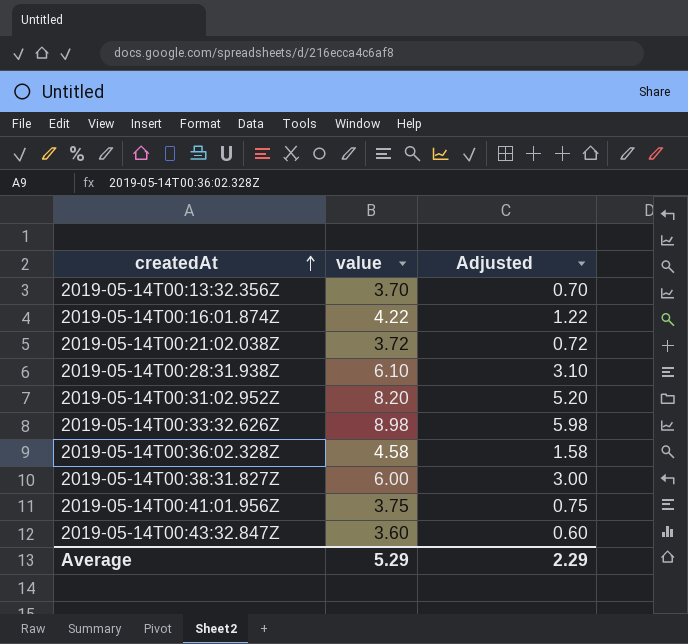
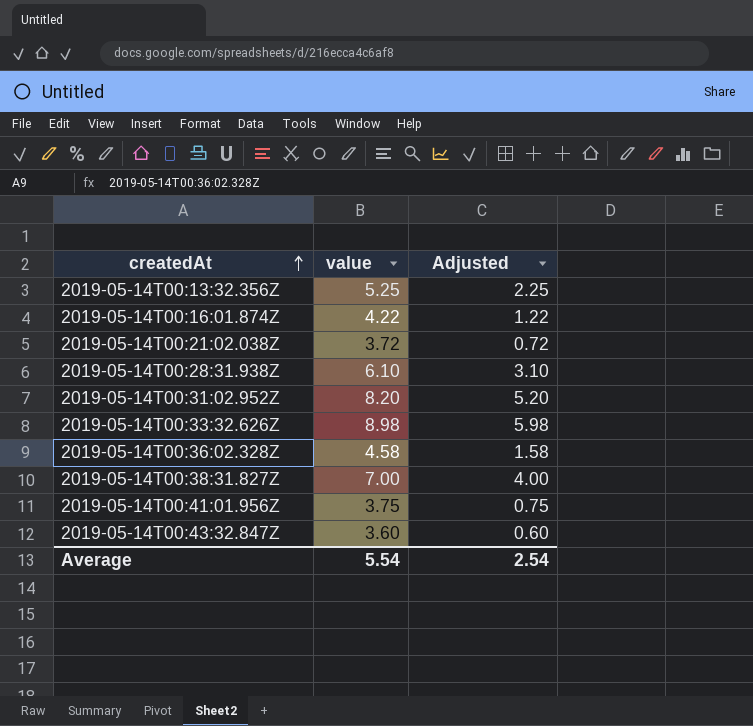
2019-05-14T00:13:32.356Z | value: 3.70 -> 5.25
2019-05-14T00:13:32.356Z | Adjusted: 0.70 -> 2.25
2019-05-14T00:38:31.827Z | value: 6.00 -> 7.00
2019-05-14T00:38:31.827Z | Adjusted: 3.00 -> 4.00
Average | value: 5.29 -> 5.54
Average | Adjusted: 2.29 -> 2.54

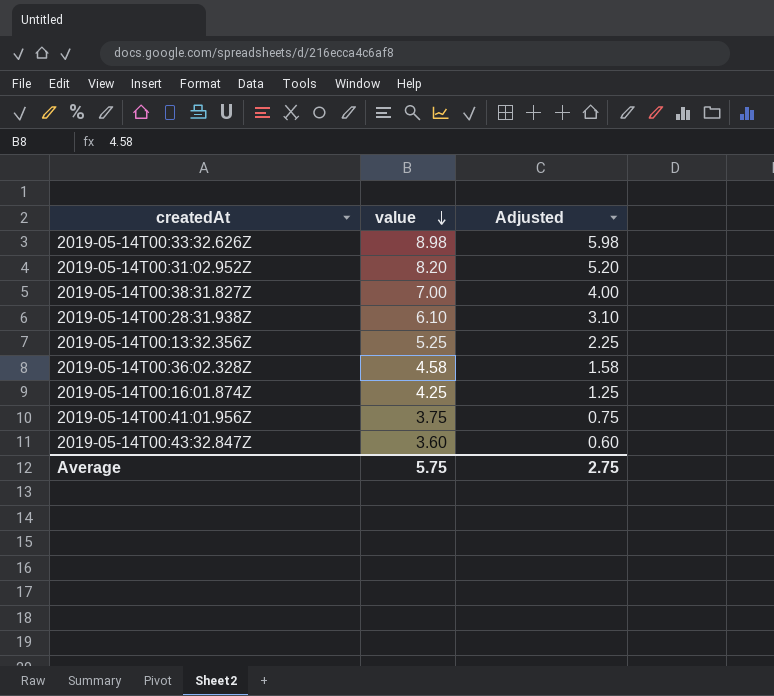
row order: createdAt ascending -> value descending
row 2019-05-14T00:21:02.038Z: 3.72 | 0.72 -> none
2019-05-14T00:16:01.874Z | value: 4.22 -> 4.25
2019-05-14T00:16:01.874Z | Adjusted: 1.22 -> 1.25
Average | value: 5.54 -> 5.75
Average | Adjusted: 2.54 -> 2.75

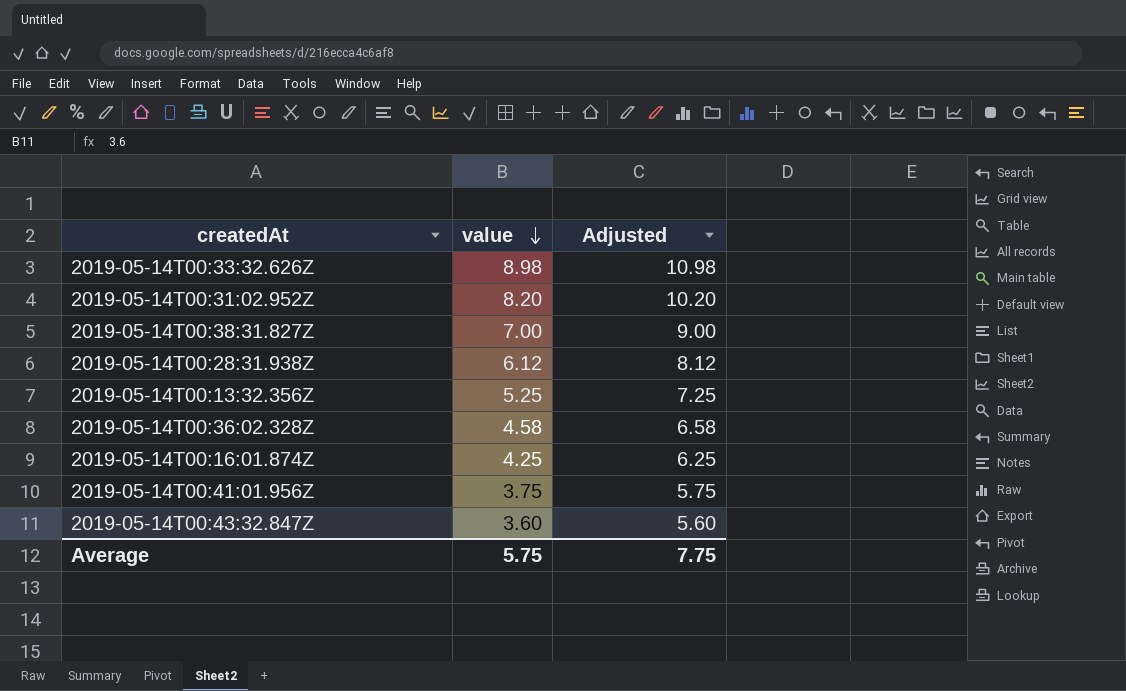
column Adjusted | formula: [value] - 3 -> [value] + 2
2019-05-14T00:28:31.938Z | value: 6.10 -> 6.12
Average | Adjusted: 2.75 -> 7.75

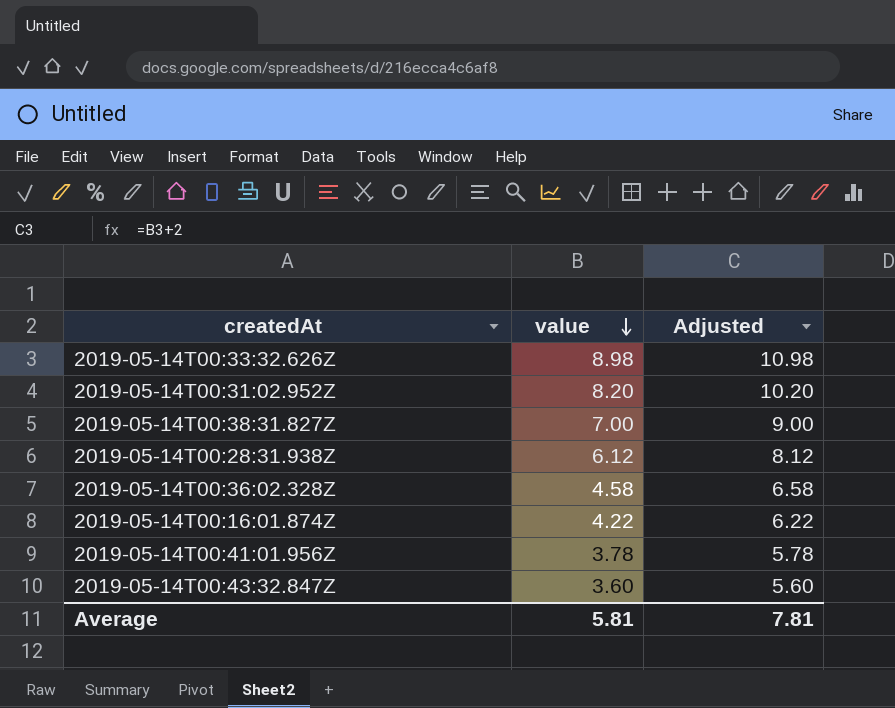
row 2019-05-14T00:13:32.356Z: 5.25 | 7.25 -> none
2019-05-14T00:16:01.874Z | value: 4.25 -> 4.22
2019-05-14T00:16:01.874Z | Adjusted: 6.25 -> 6.22
2019-05-14T00:41:01.956Z | value: 3.75 -> 3.78
2019-05-14T00:41:01.956Z | Adjusted: 5.75 -> 5.78
Average | value: 5.75 -> 5.81
Average | Adjusted: 7.75 -> 7.81

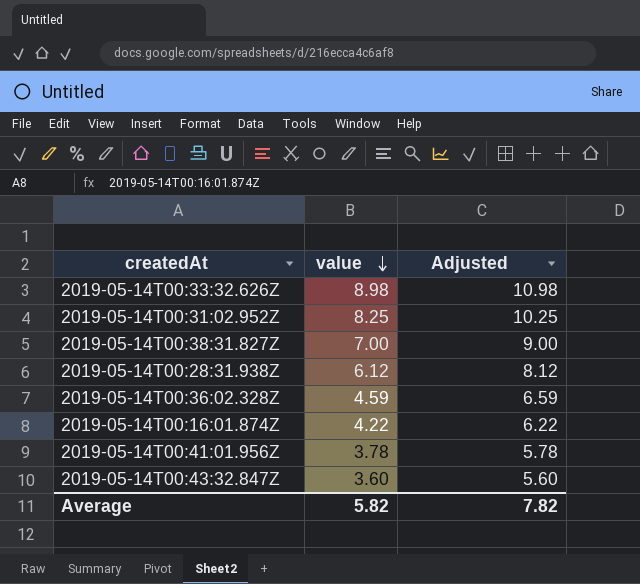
2019-05-14T00:31:02.952Z | value: 8.20 -> 8.25
2019-05-14T00:31:02.952Z | Adjusted: 10.20 -> 10.25
2019-05-14T00:36:02.328Z | value: 4.58 -> 4.59
2019-05-14T00:36:02.328Z | Adjusted: 6.58 -> 6.59
Average | value: 5.81 -> 5.82
Average | Adjusted: 7.81 -> 7.82

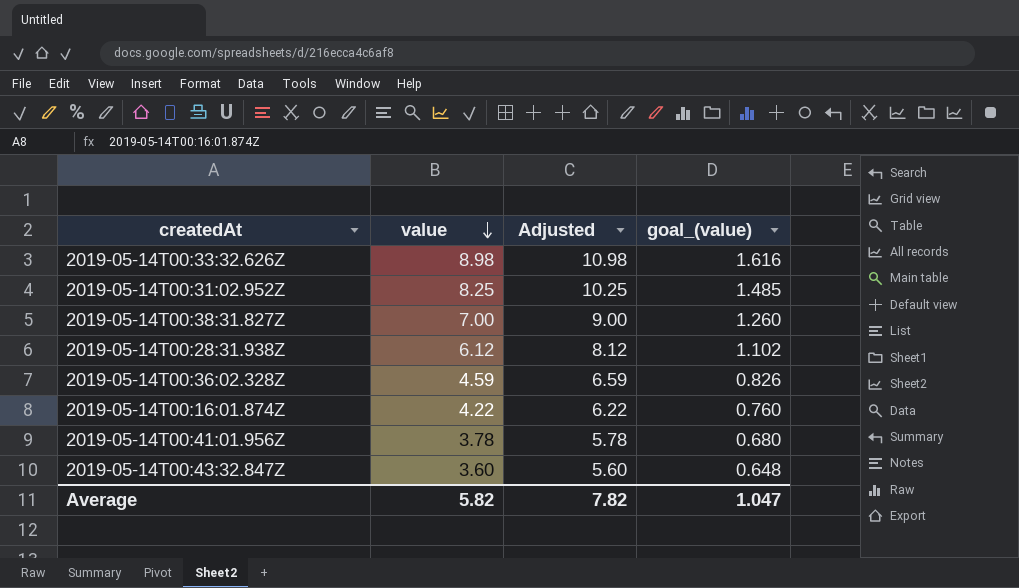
column goal_(value) | formula: none -> [value] * 0.18

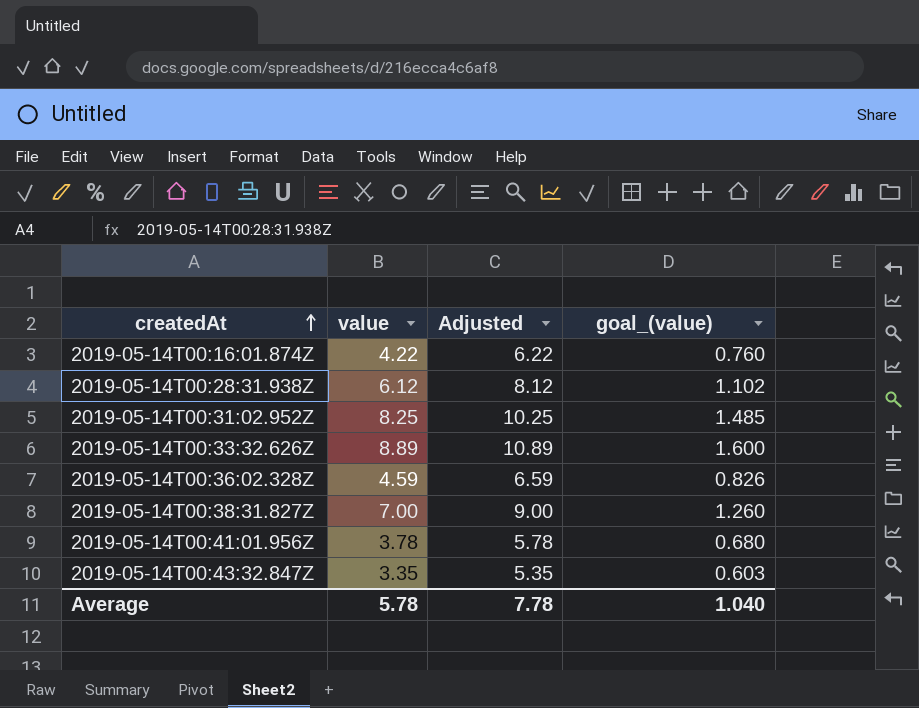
row order: value descending -> createdAt ascending
2019-05-14T00:33:32.626Z | value: 8.98 -> 8.89
2019-05-14T00:33:32.626Z | Adjusted: 10.98 -> 10.89
2019-05-14T00:33:32.626Z | goal_(value): 1.616 -> 1.600
2019-05-14T00:43:32.847Z | value: 3.60 -> 3.35
2019-05-14T00:43:32.847Z | Adjusted: 5.60 -> 5.35
2019-05-14T00:43:32.847Z | goal_(value): 0.648 -> 0.603
Average | value: 5.82 -> 5.78
Average | Adjusted: 7.82 -> 7.78
Average | goal_(value): 1.047 -> 1.040

